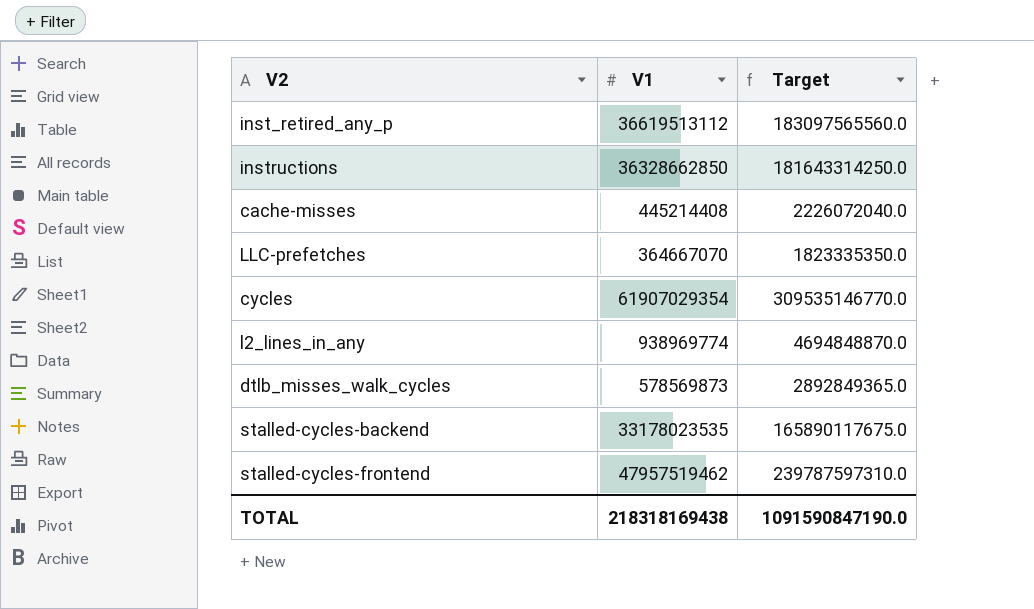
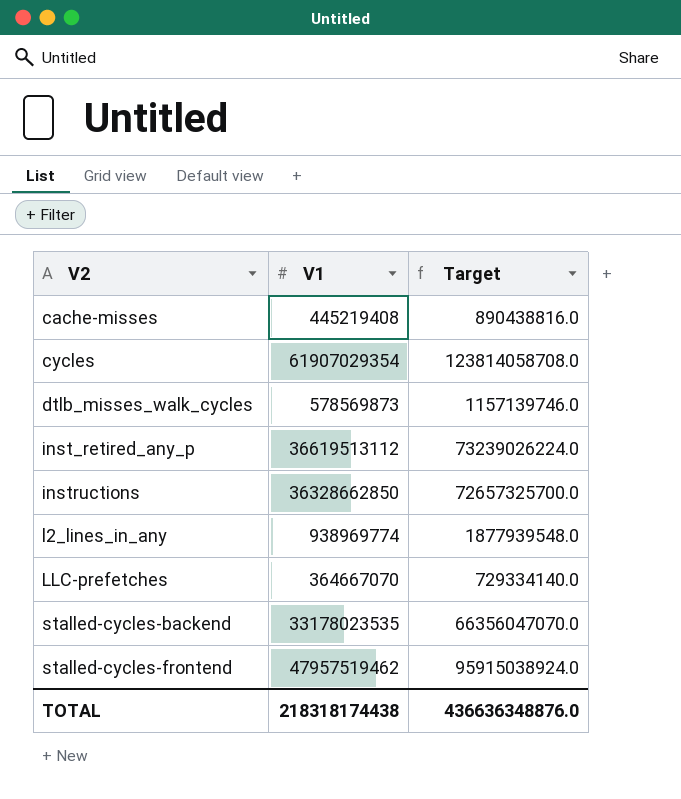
row order: none -> V2 ascending
column Target | formula: [V1] * 5 -> [V1] * 2
cache-misses | V1: 445214408 -> 445219408
TOTAL | V1: 218318169438 -> 218318174438
TOTAL | Target: 1091590847190.0 -> 436636348876.0

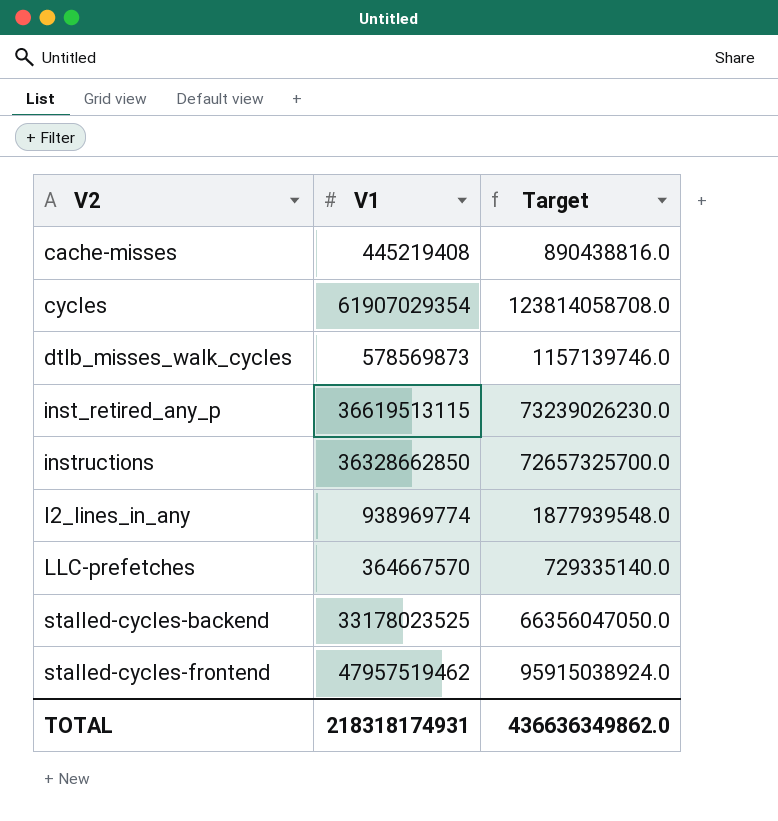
inst_retired_any_p | V1: 36619513112 -> 36619513115
inst_retired_any_p | Target: 73239026224.0 -> 73239026230.0
LLC-prefetches | V1: 364667070 -> 364667570
LLC-prefetches | Target: 729334140.0 -> 729335140.0
stalled-cycles-backend | V1: 33178023535 -> 33178023525
stalled-cycles-backend | Target: 66356047070.0 -> 66356047050.0
TOTAL | V1: 218318174438 -> 218318174931
TOTAL | Target: 436636348876.0 -> 436636349862.0

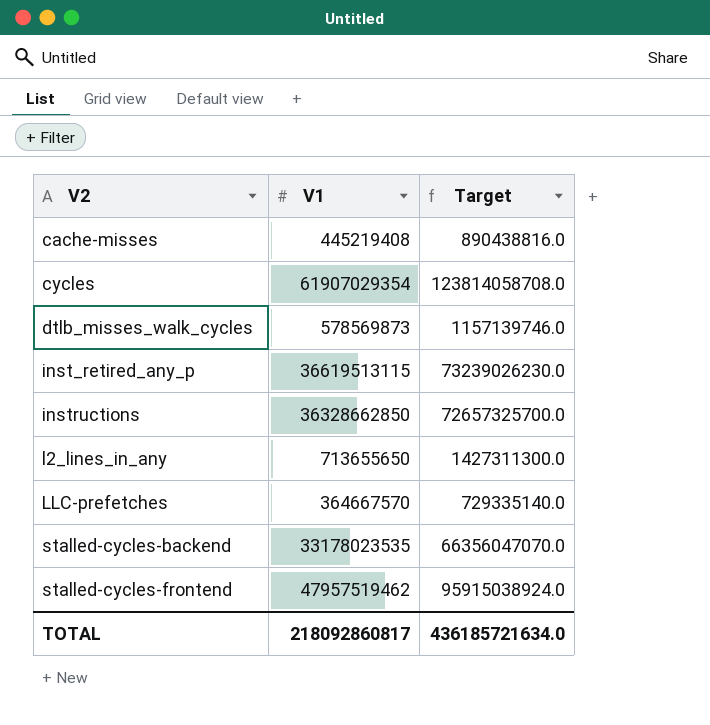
l2_lines_in_any | V1: 938969774 -> 713655650
l2_lines_in_any | Target: 1877939548.0 -> 1427311300.0
stalled-cycles-backend | V1: 33178023525 -> 33178023535
stalled-cycles-backend | Target: 66356047050.0 -> 66356047070.0
TOTAL | V1: 218318174931 -> 218092860817
TOTAL | Target: 436636349862.0 -> 436185721634.0

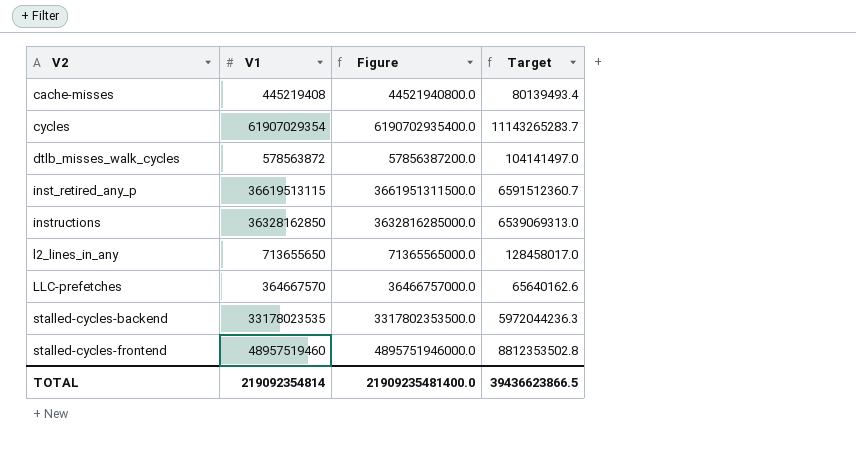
column Figure | formula: none -> [V1] * 100
column Target | formula: [V1] * 2 -> [V1] * 0.18
dtlb_misses_walk_cycles | V1: 578569873 -> 578563872
instructions | V1: 36328662850 -> 36328162850
stalled-cycles-frontend | V1: 47957519462 -> 48957519460
TOTAL | V1: 218092860817 -> 219092354814
TOTAL | Target: 436185721634.0 -> 39436623866.5

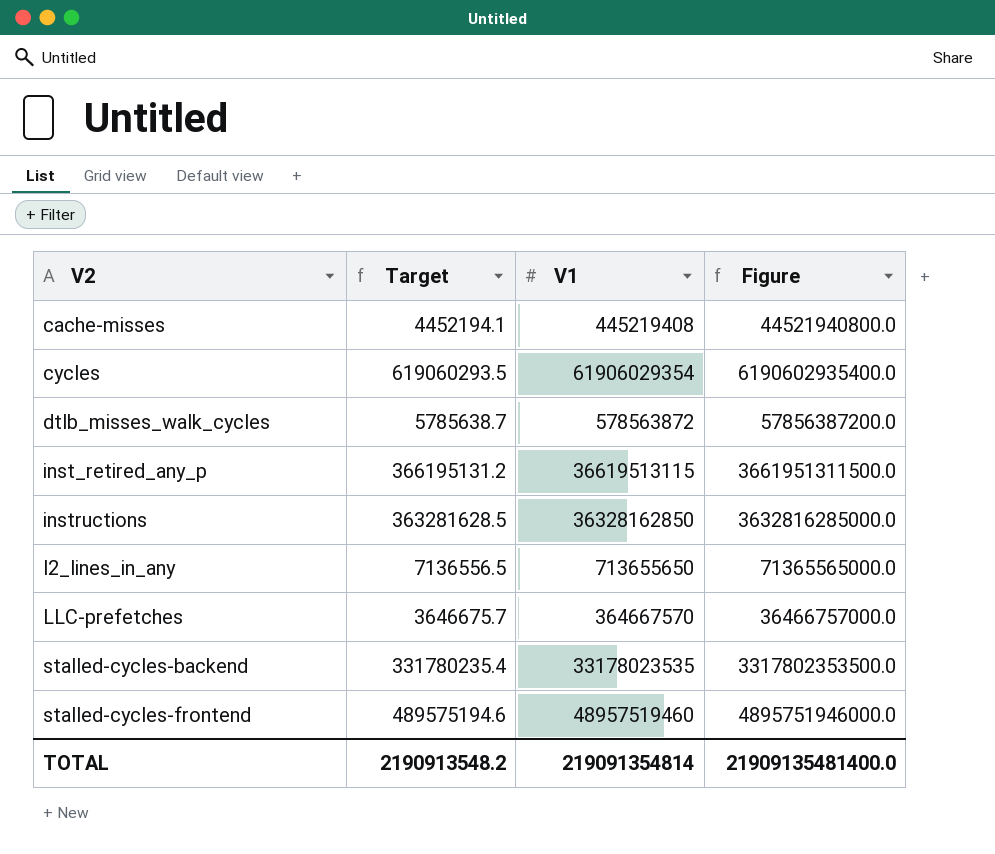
column Target | formula: [V1] * 0.18 -> [V1] * 0.01
column Target | position: 4 -> 2
cycles | V1: 61907029354 -> 61906029354
cycles | Figure: 6190702935400.0 -> 6190602935400.0
TOTAL | Target: 39436623866.5 -> 2190913548.2
TOTAL | V1: 219092354814 -> 219091354814
TOTAL | Figure: 21909235481400.0 -> 21909135481400.0

